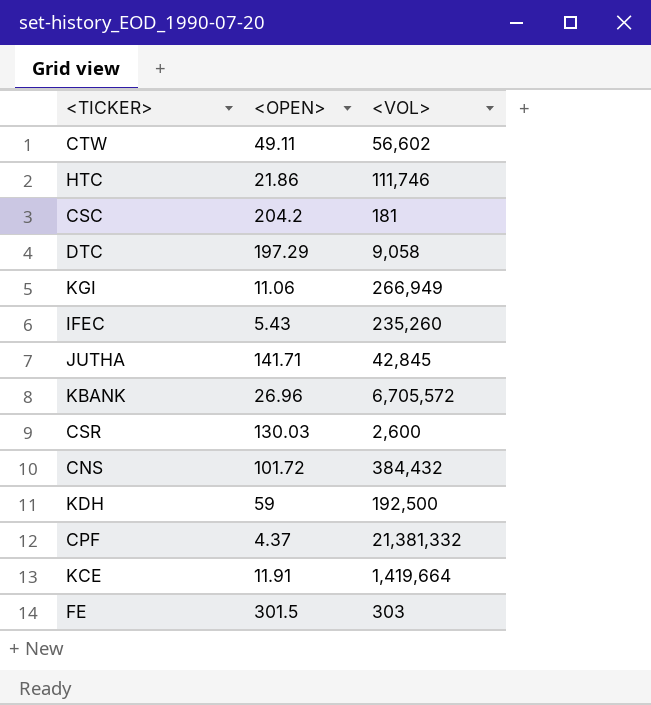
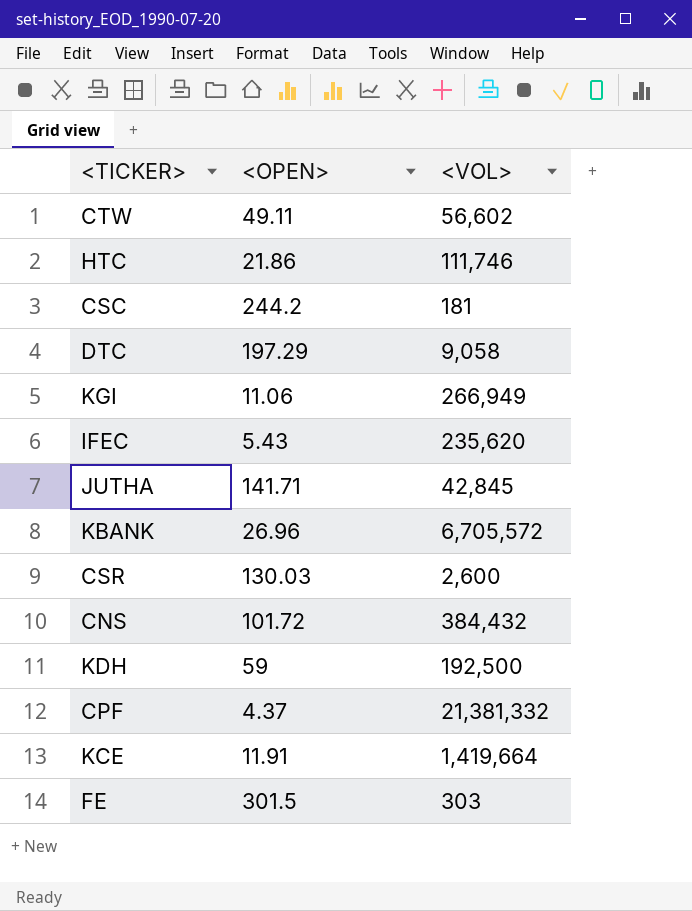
CSC | <OPEN>: 204.2 -> 244.2
IFEC | <VOL>: 235,260 -> 235,620

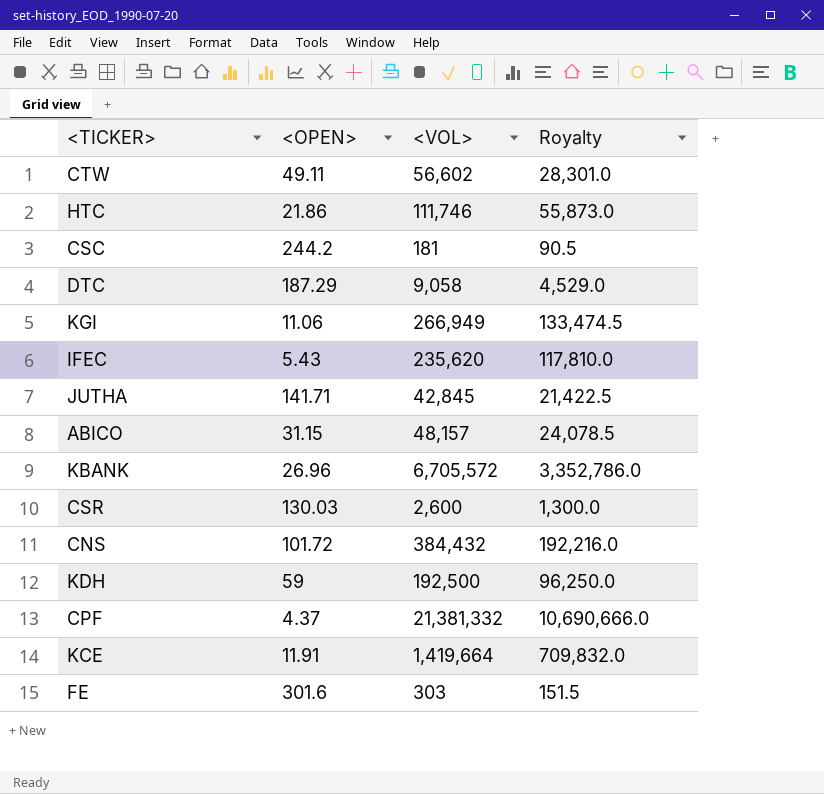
column Royalty | formula: none -> [<VOL>] * 0.5
DTC | <OPEN>: 197.29 -> 187.29
row ABICO: none -> 31.15 | 48,157 | 24,078.5
FE | <OPEN>: 301.5 -> 301.6

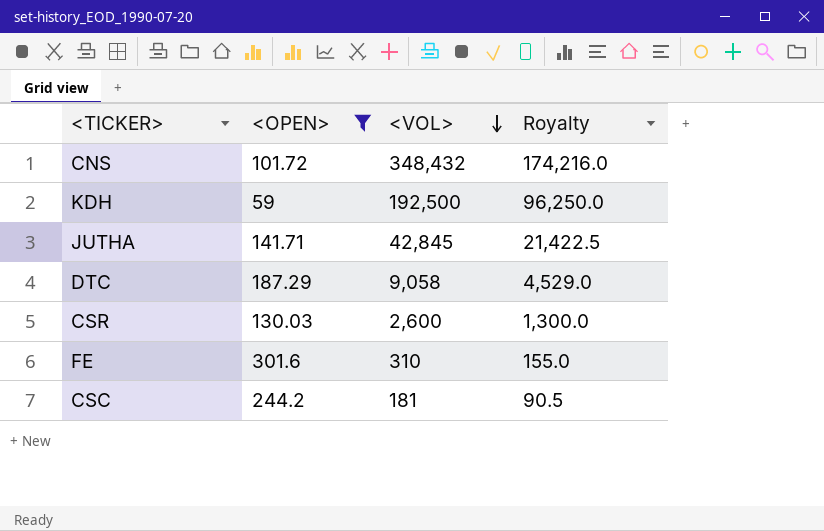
filter: none -> <OPEN> >= 59
row order: none -> <VOL> descending
CNS | <VOL>: 384,432 -> 348,432
CNS | Royalty: 192,216.0 -> 174,216.0
FE | <VOL>: 303 -> 310
FE | Royalty: 151.5 -> 155.0

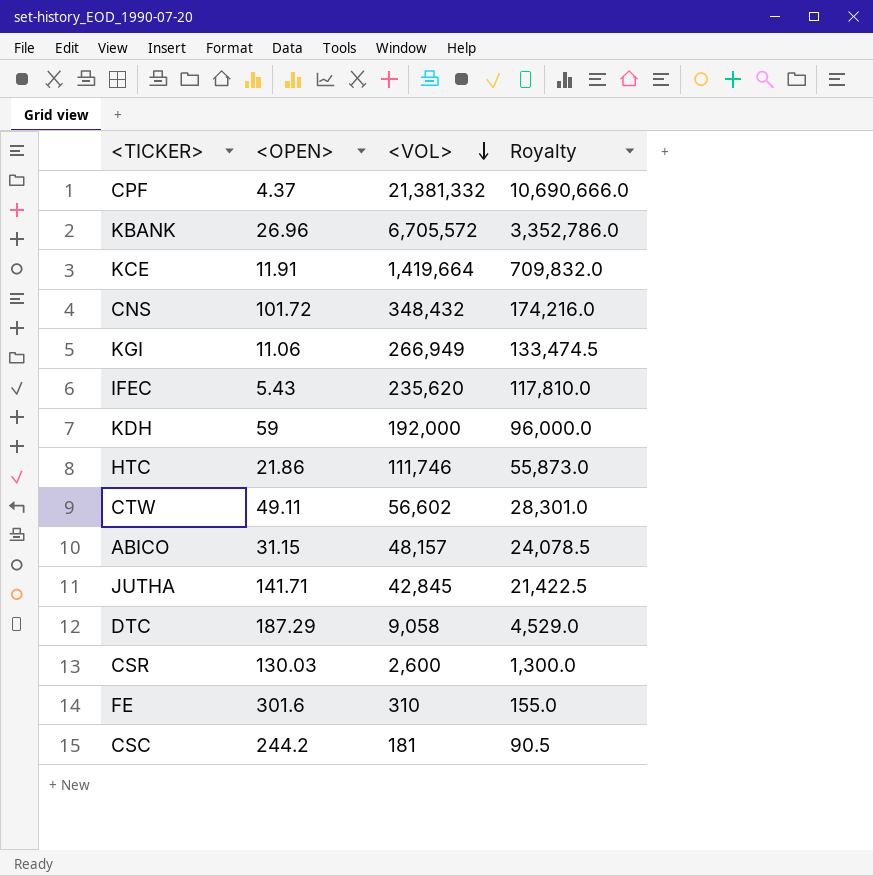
filter: <OPEN> >= 59 -> none
KDH | <VOL>: 192,500 -> 192,000
KDH | Royalty: 96,250.0 -> 96,000.0

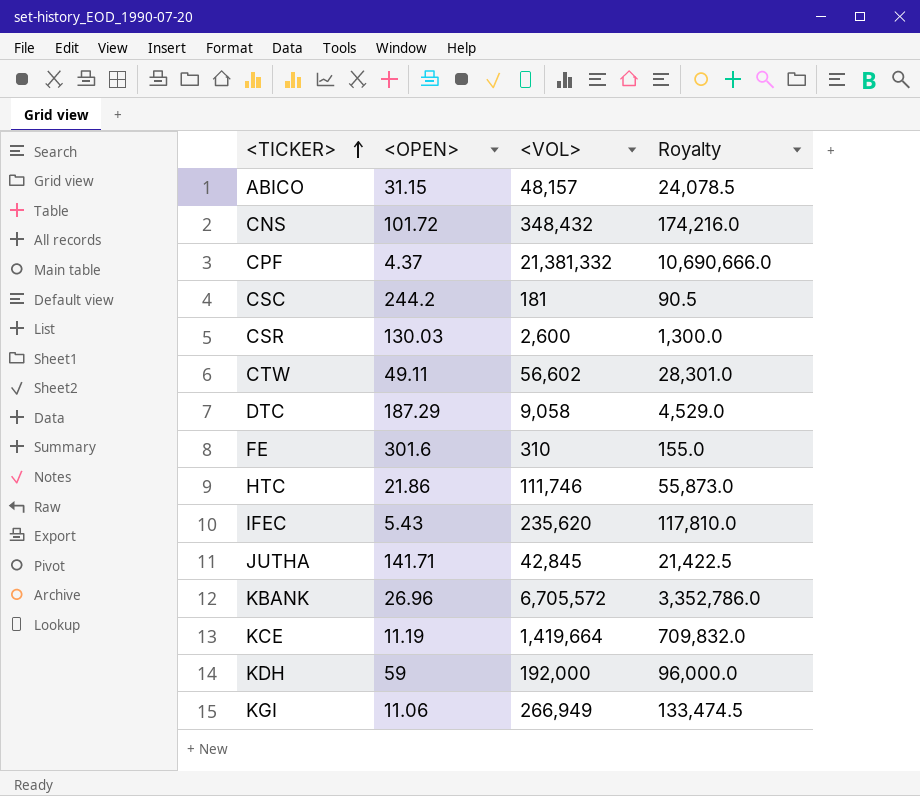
row order: <VOL> descending -> <TICKER> ascending
KCE | <OPEN>: 11.91 -> 11.19

